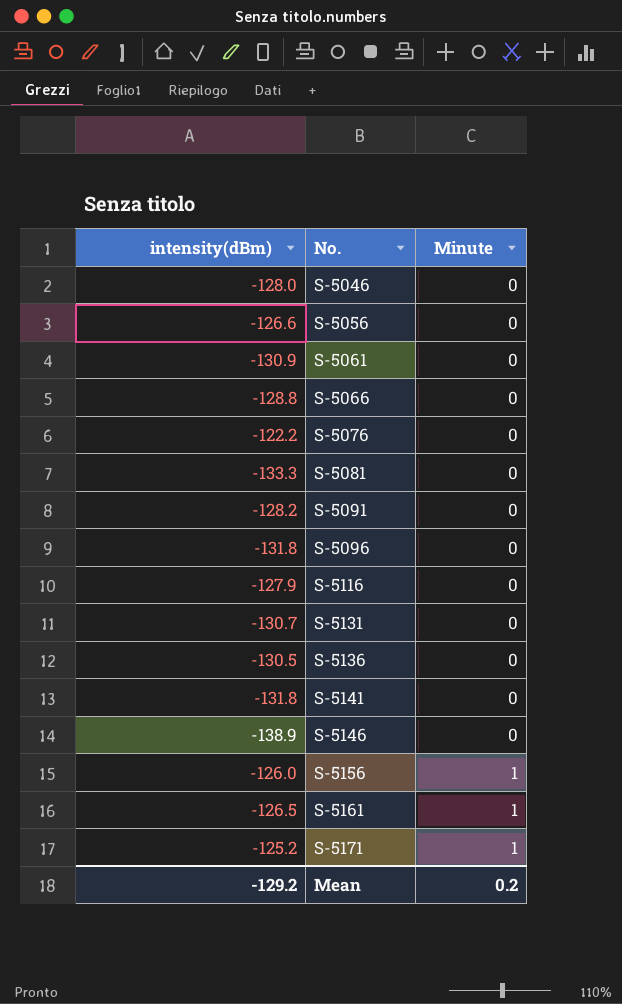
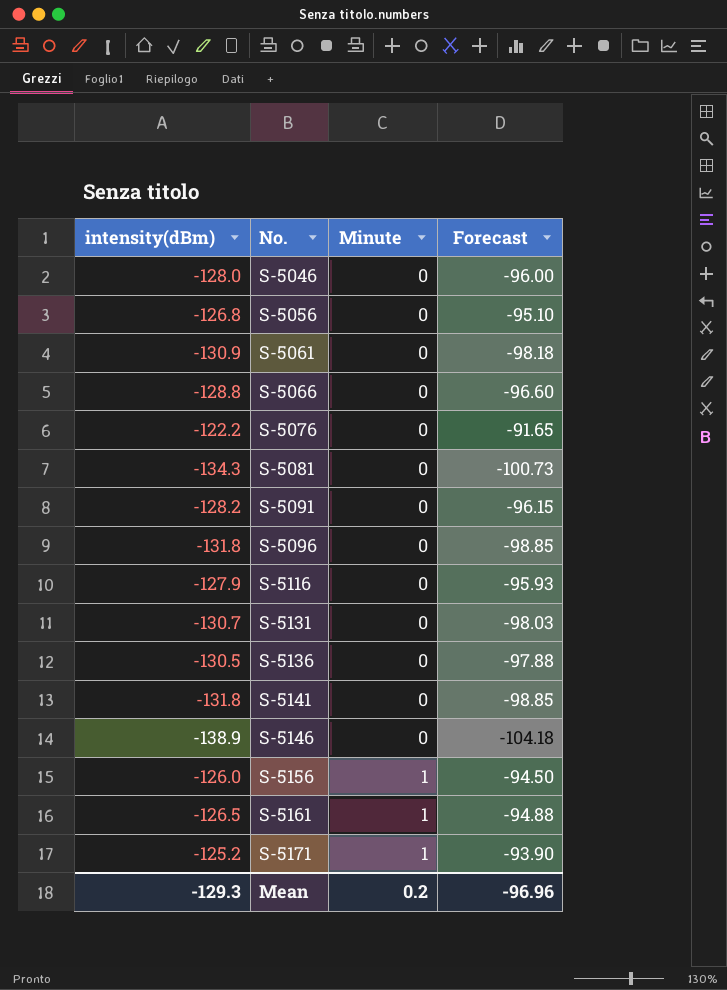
column Forecast | formula: none -> [intensity(dBm)] * 0.75
S-5056 | intensity(dBm): -126.6 -> -126.8
S-5081 | intensity(dBm): -133.3 -> -134.3
Mean | intensity(dBm): -129.2 -> -129.3

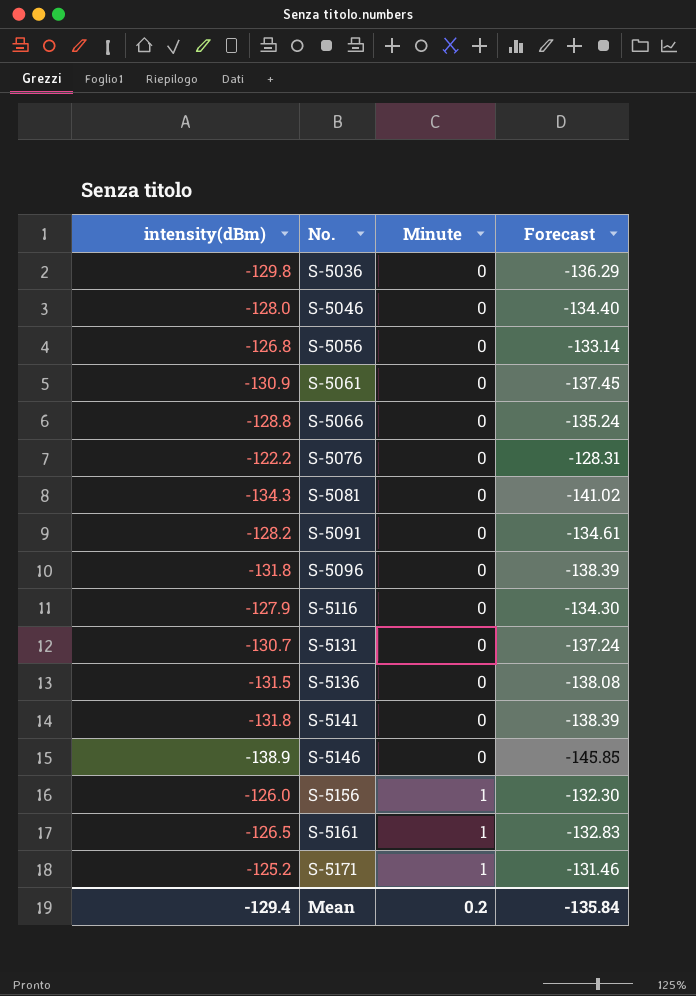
column Forecast | formula: [intensity(dBm)] * 0.75 -> [intensity(dBm)] * 1.05
row S-5036: none -> -129.8 | 0 | -136.29
S-5136 | intensity(dBm): -130.5 -> -131.5
Mean | intensity(dBm): -129.3 -> -129.4
Mean | Forecast: -96.96 -> -135.84

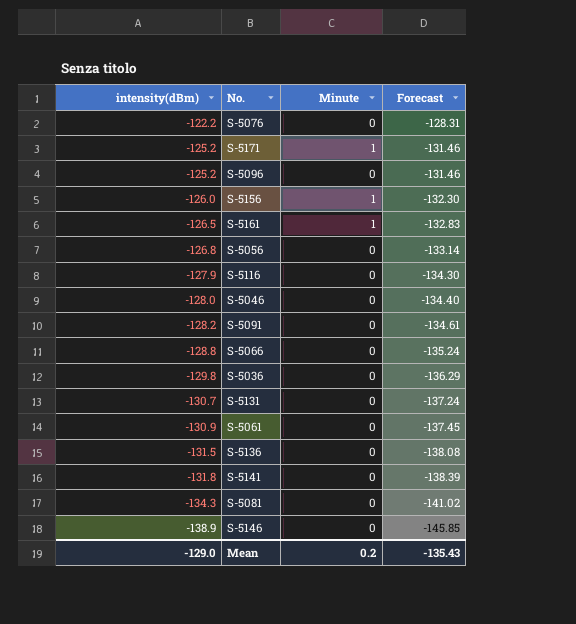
row order: No. ascending -> intensity(dBm) descending
S-5096 | intensity(dBm): -131.8 -> -125.2
S-5096 | Forecast: -138.39 -> -131.46
Mean | intensity(dBm): -129.4 -> -129.0
Mean | Forecast: -135.84 -> -135.43

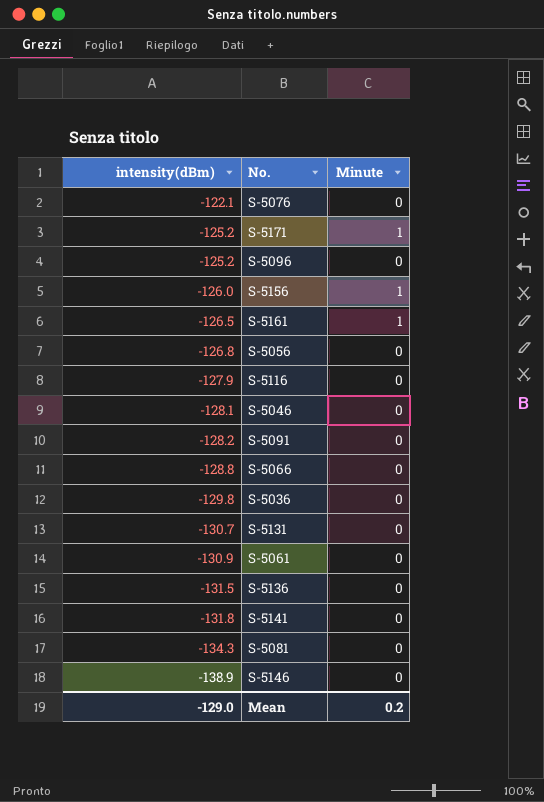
column Forecast | formula: [intensity(dBm)] * 1.05 -> none
S-5076 | intensity(dBm): -122.2 -> -122.1
S-5046 | intensity(dBm): -128.0 -> -128.1

